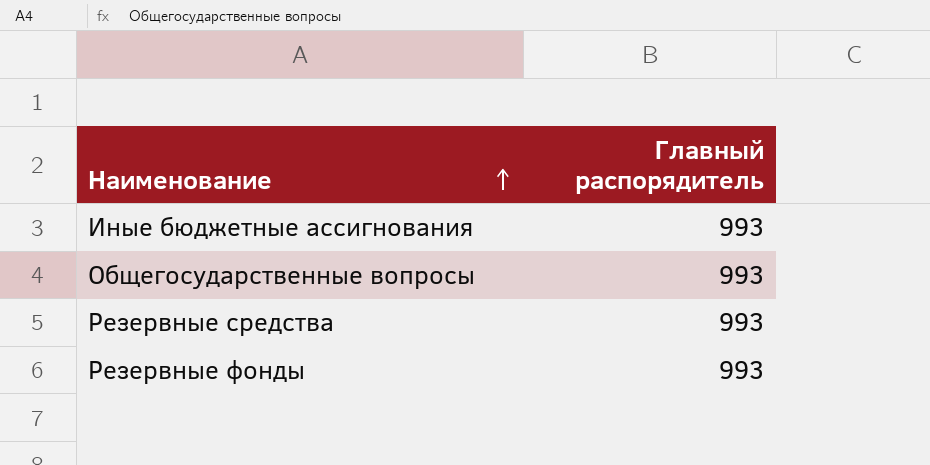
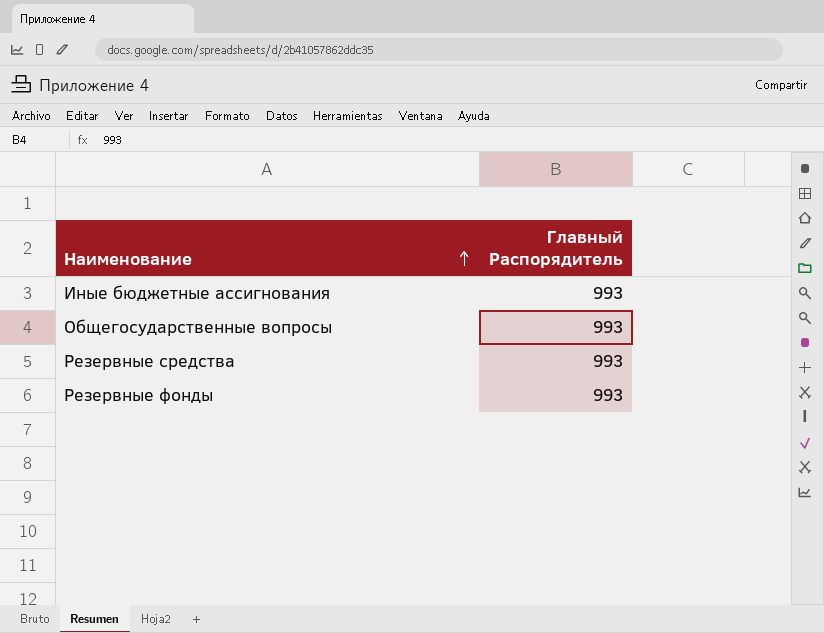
column name: Главный распорядитель -> Главный Распорядитель

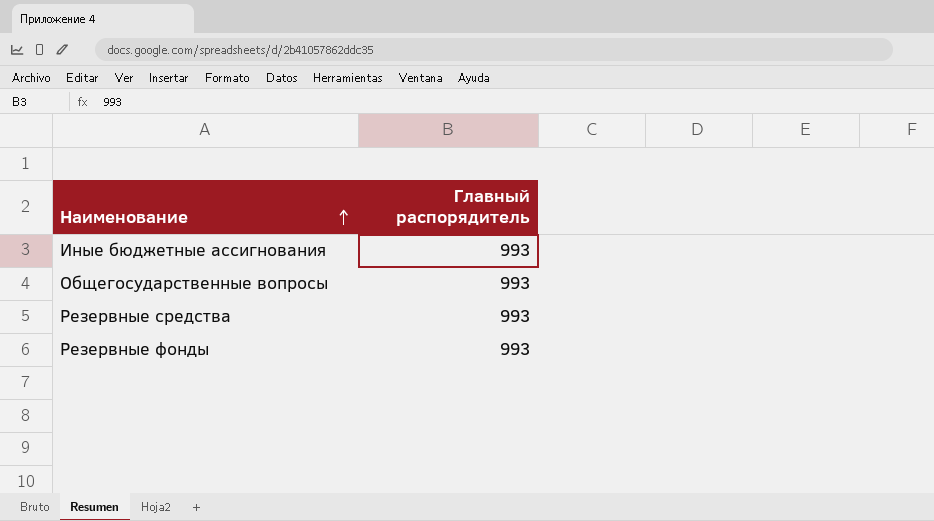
column name: Главный Распорядитель -> Главный распорядитель

